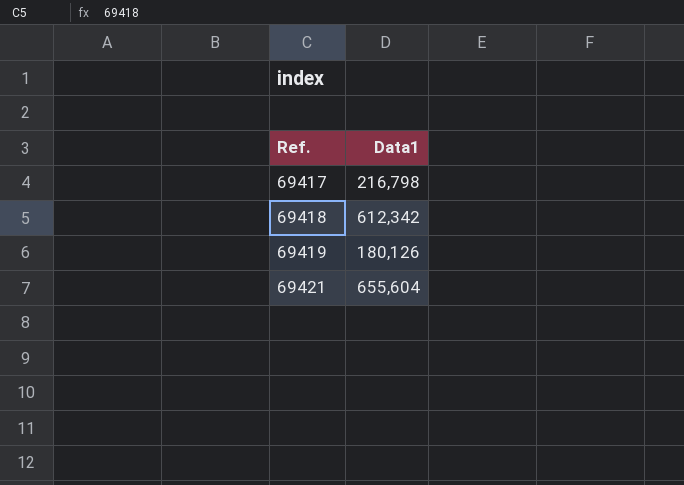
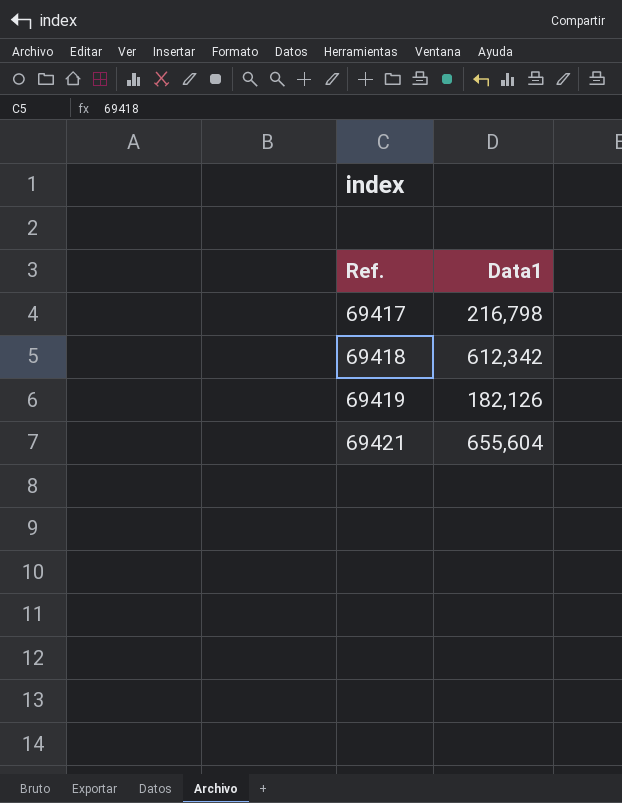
69419 | Data1: 180,126 -> 182,126

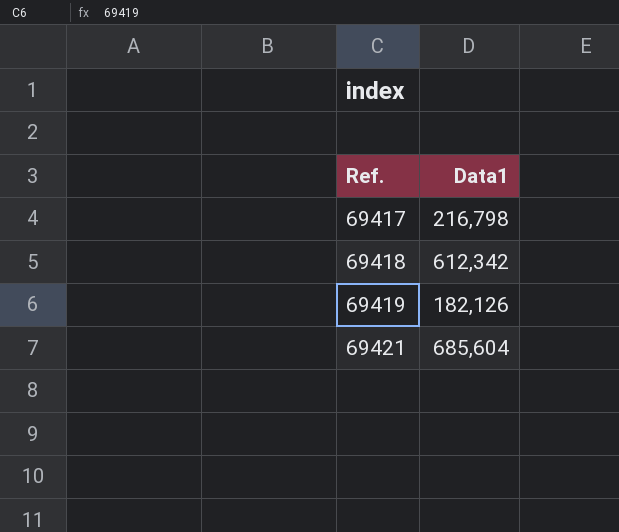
69421 | Data1: 655,604 -> 685,604

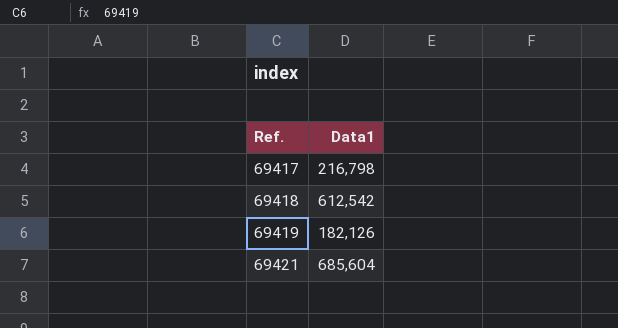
69418 | Data1: 612,342 -> 612,542

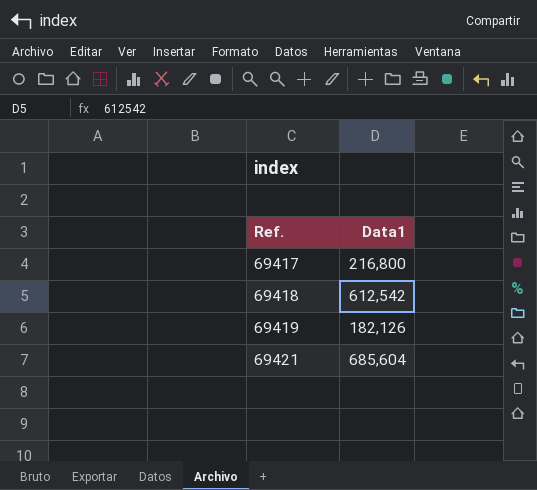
69417 | Data1: 216,798 -> 216,800

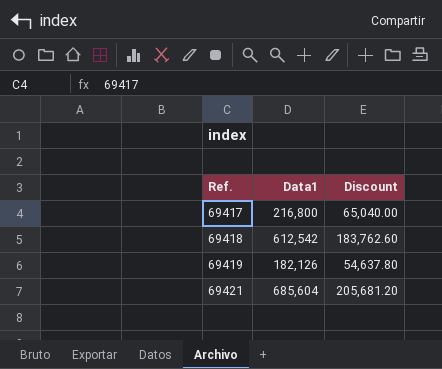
column Discount | formula: none -> [Data1] * 0.3

